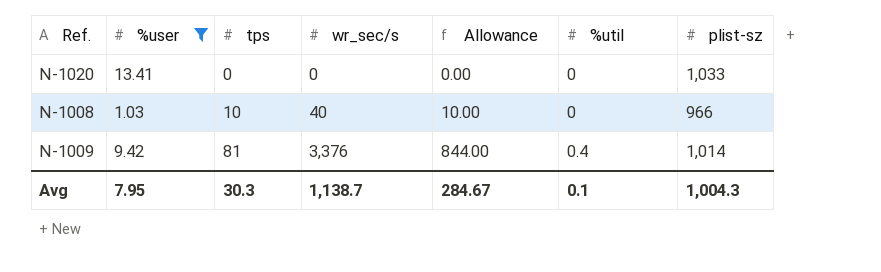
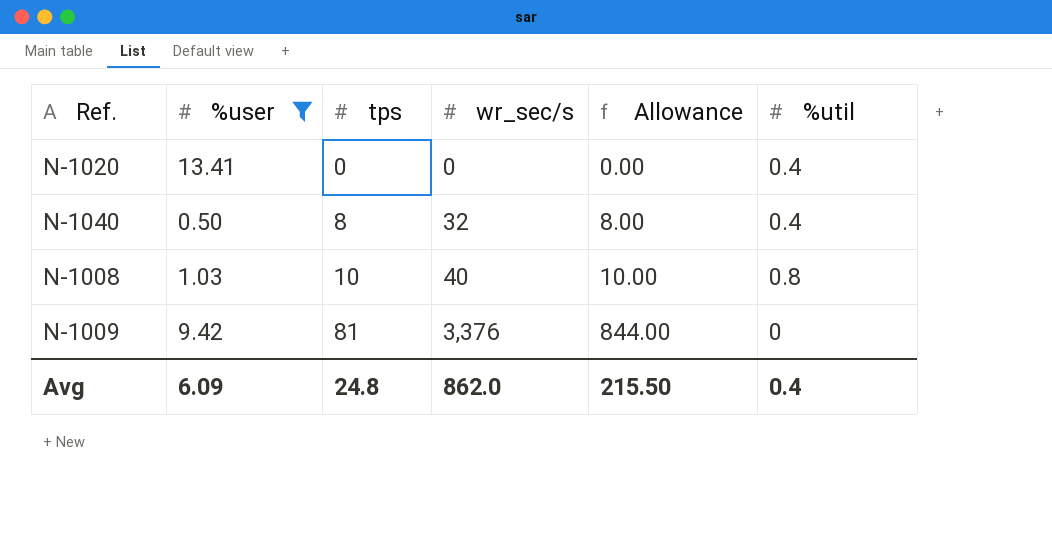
column plist-sz | position: 7 -> none
N-1020 | %util: 0 -> 0.4
row N-1040: none -> 0.50 | 8 | 32 | 8.00 | 0.4
N-1008 | %util: 0 -> 0.8
N-1009 | %util: 0.4 -> 0
Avg | %user: 7.95 -> 6.09
Avg | tps: 30.3 -> 24.8
Avg | wr_sec/s: 1,138.7 -> 862.0
Avg | Allowance: 284.67 -> 215.50
Avg | %util: 0.1 -> 0.4

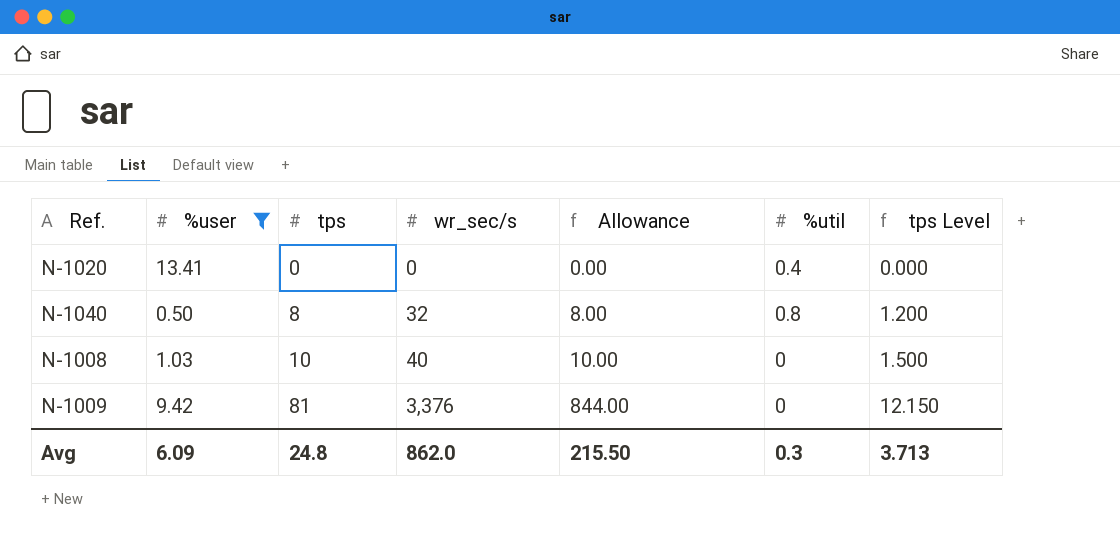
column tps Level | formula: none -> [tps] * 0.15
N-1040 | %util: 0.4 -> 0.8
N-1008 | %util: 0.8 -> 0
Avg | %util: 0.4 -> 0.3

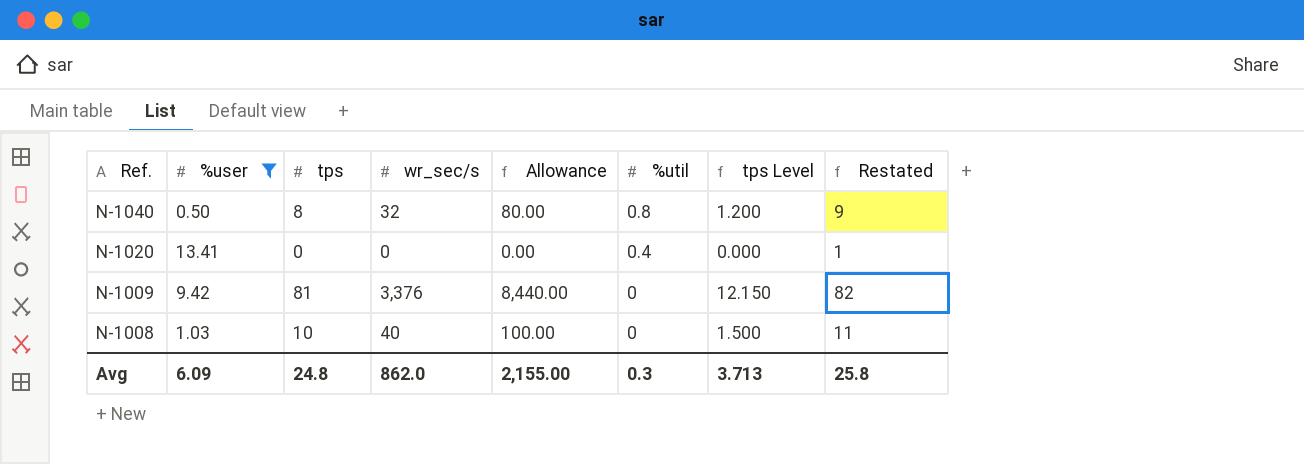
row order: tps ascending -> Ref. descending
column Allowance | formula: [wr_sec/s] * 0.25 -> [wr_sec/s] * 2.5
column Restated | formula: none -> [tps] + 1
Avg | Allowance: 215.50 -> 2,155.00

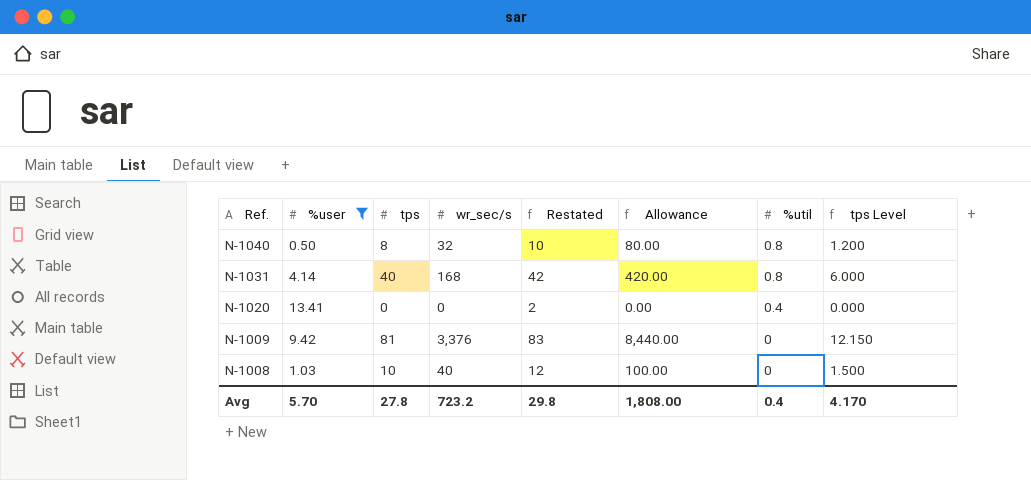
column Restated | formula: [tps] + 1 -> [tps] + 2
column Restated | position: 8 -> 5
row N-1031: none -> 4.14 | 40 | 168 | 42 | 420.00 | 0.8 | 6.000
Avg | %user: 6.09 -> 5.70
Avg | tps: 24.8 -> 27.8
Avg | wr_sec/s: 862.0 -> 723.2
Avg | Restated: 25.8 -> 29.8
Avg | Allowance: 2,155.00 -> 1,808.00
Avg | %util: 0.3 -> 0.4
Avg | tps Level: 3.713 -> 4.170

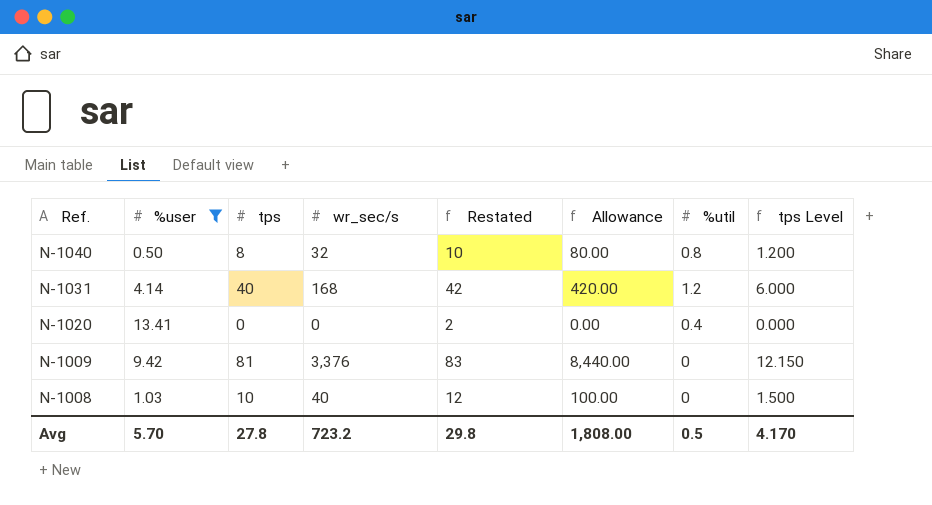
N-1031 | %util: 0.8 -> 1.2
Avg | %util: 0.4 -> 0.5

